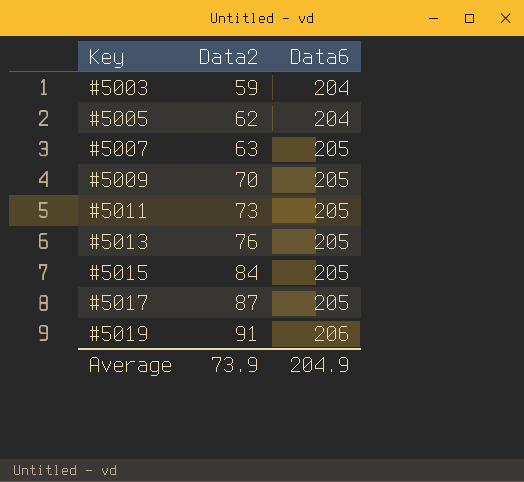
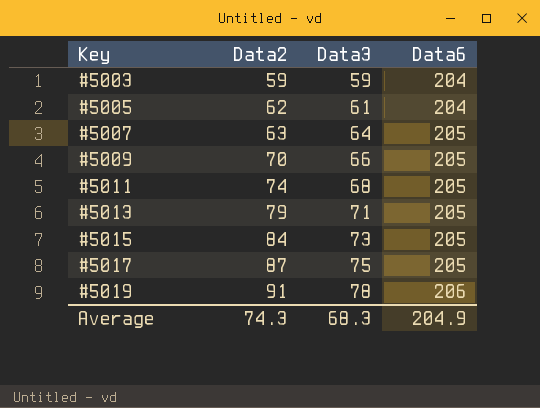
column Data3 | position: none -> 3
#5011 | Data2: 73 -> 74
#5013 | Data2: 76 -> 79
Average | Data2: 73.9 -> 74.3

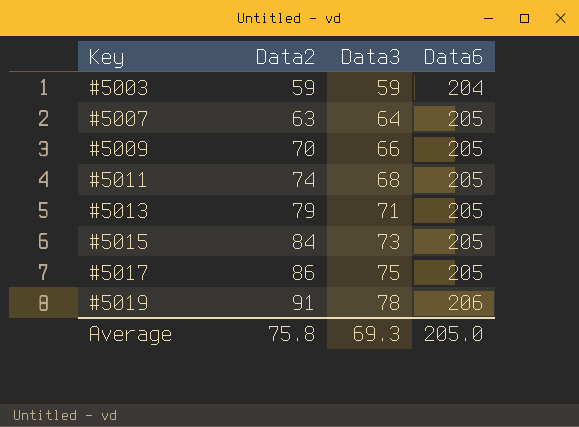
row #5005: 62 | 61 | 204 -> none
#5017 | Data2: 87 -> 86
Average | Data2: 74.3 -> 75.8
Average | Data3: 68.3 -> 69.3
Average | Data6: 204.9 -> 205.0

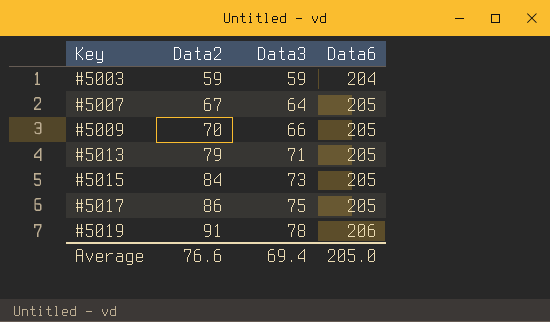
row #5011: 74 | 68 | 205 -> none
#5007 | Data2: 63 -> 67
Average | Data2: 75.8 -> 76.6
Average | Data3: 69.3 -> 69.4

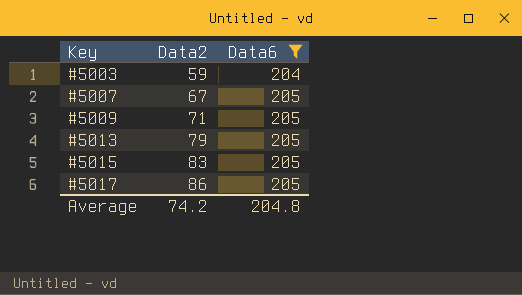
filter: none -> Data6 != 206
column Data3 | position: 3 -> none
#5009 | Data2: 70 -> 71
#5015 | Data2: 84 -> 83
Average | Data2: 76.6 -> 74.2
Average | Data6: 205.0 -> 204.8

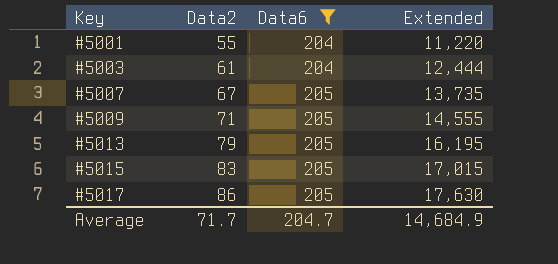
column Extended | formula: none -> [Data2] * [Data6]
row #5001: none -> 55 | 204 | 11,220
#5003 | Data2: 59 -> 61
Average | Data2: 74.2 -> 71.7
Average | Data6: 204.8 -> 204.7

